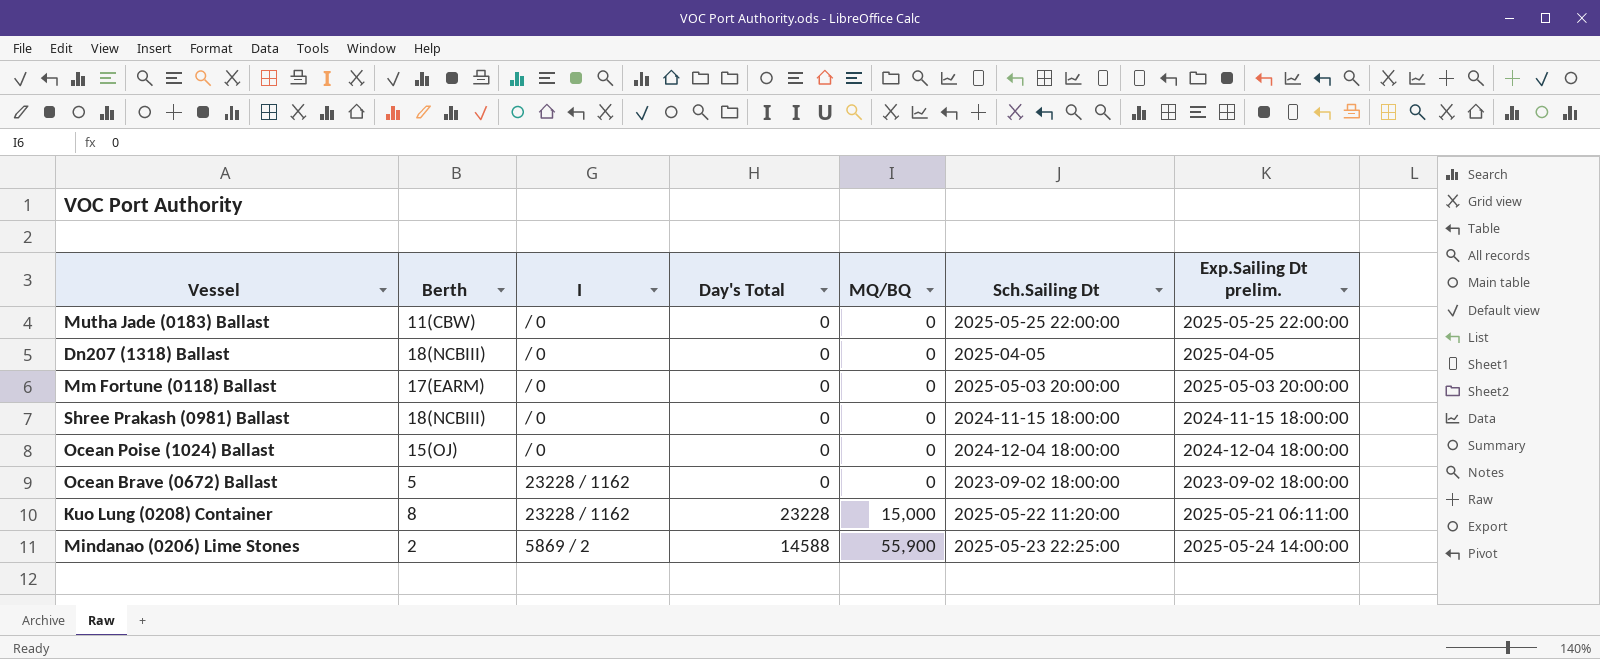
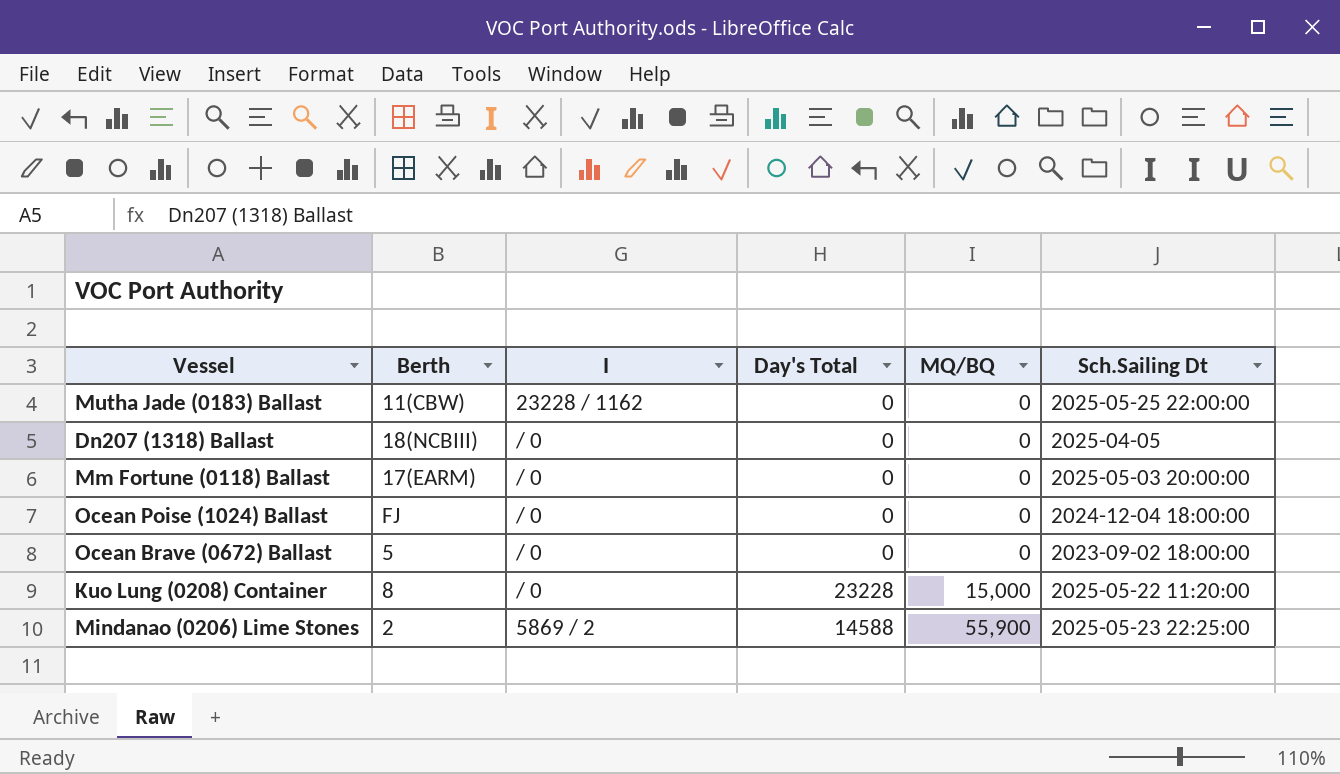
column Exp.Sailing Dt prelim. | position: 7 -> none
row Shree Prakash (0981) Ballast: 18(NCBIII) | / 0 | 0 | 0 | 2024-11-15 18:00:00 | 2024-11-15 18:00:00 -> none
Mutha Jade (0183) Ballast | I: / 0 -> 23228 / 1162
Ocean Poise (1024) Ballast | Berth: 15(OJ) -> FJ
Ocean Brave (0672) Ballast | I: 23228 / 1162 -> / 0
Kuo Lung (0208) Container | I: 23228 / 1162 -> / 0

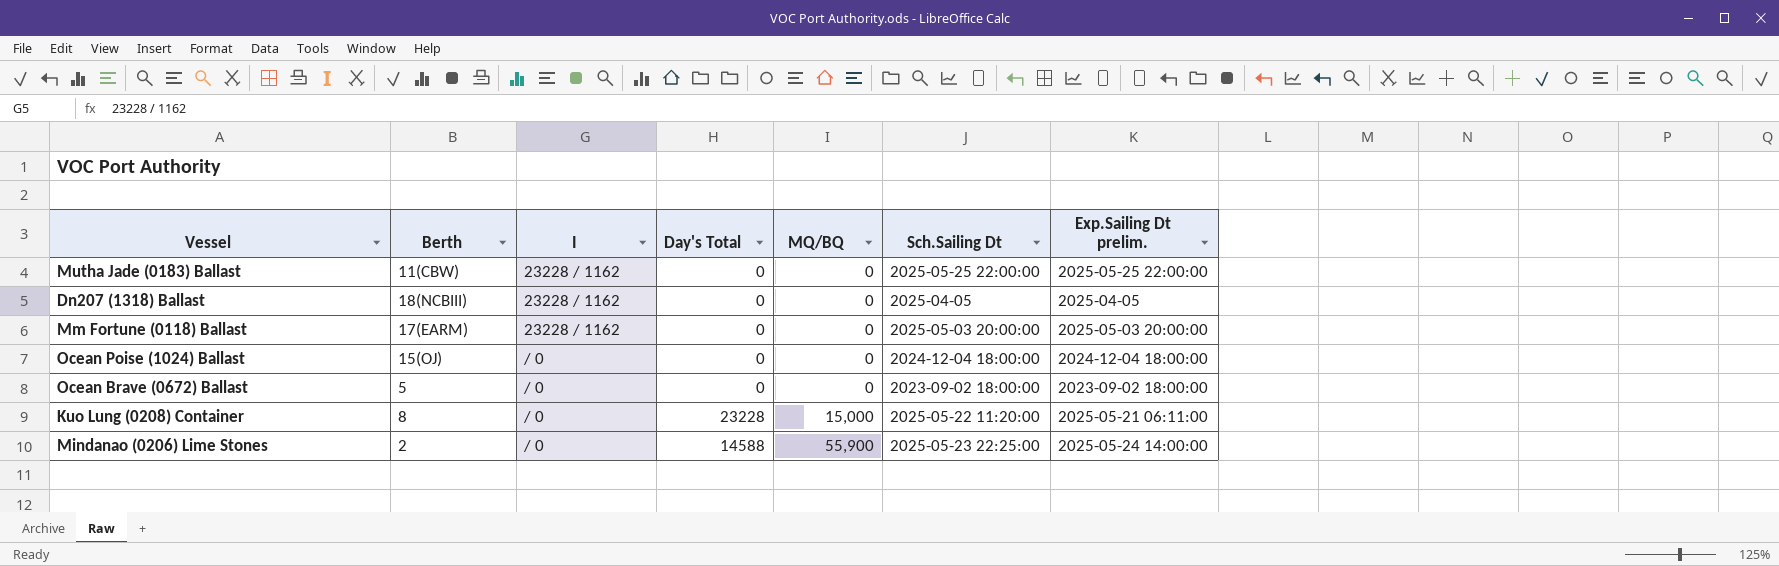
column Exp.Sailing Dt prelim. | position: none -> 7
Dn207 (1318) Ballast | I: / 0 -> 23228 / 1162
Mm Fortune (0118) Ballast | I: / 0 -> 23228 / 1162
Ocean Poise (1024) Ballast | Berth: FJ -> 15(OJ)
Mindanao (0206) Lime Stones | I: 5869 / 2 -> / 0

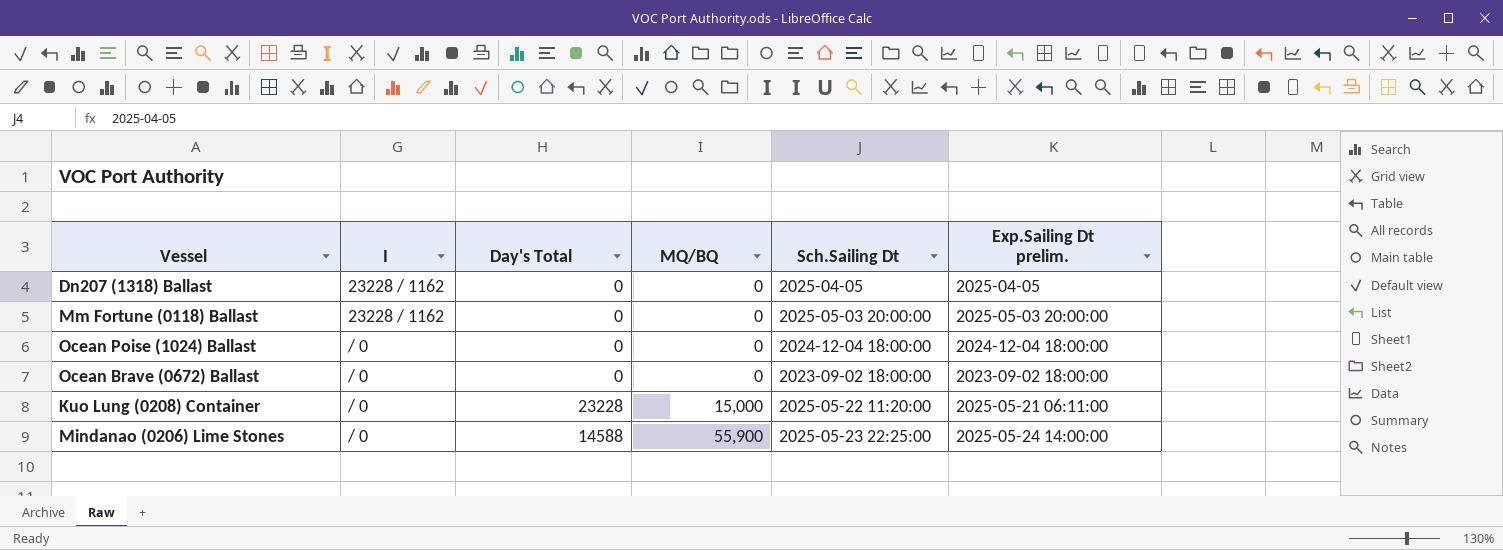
column Berth | position: 2 -> none
row Mutha Jade (0183) Ballast: 11(CBW) | 23228 / 1162 | 0 | 0 | 2025-05-25 22:00:00 | 2025-05-25 22:00:00 -> none

